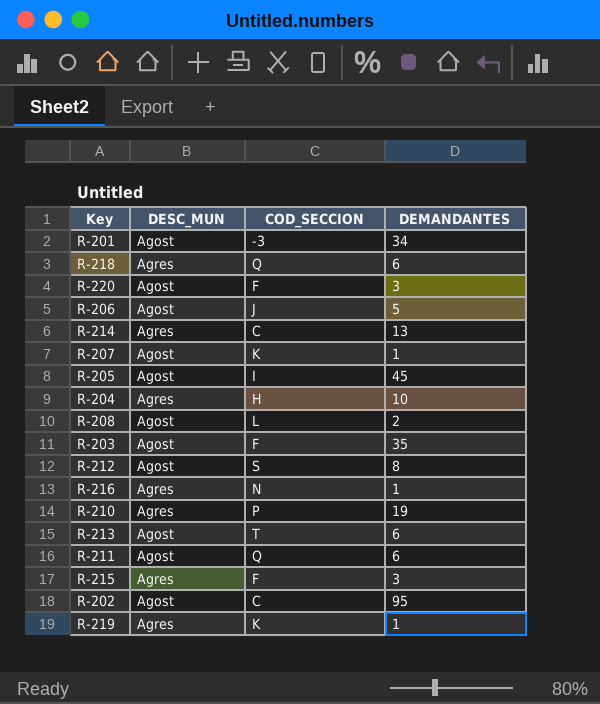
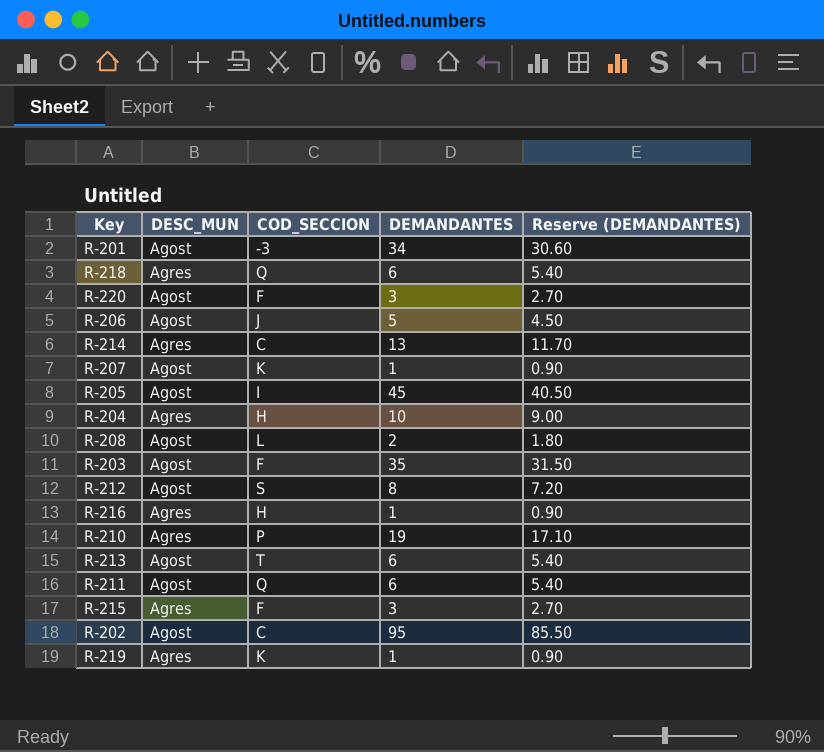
column Reserve (DEMANDANTES) | formula: none -> [DEMANDANTES] * 0.9
R-216 | COD_SECCION: N -> H

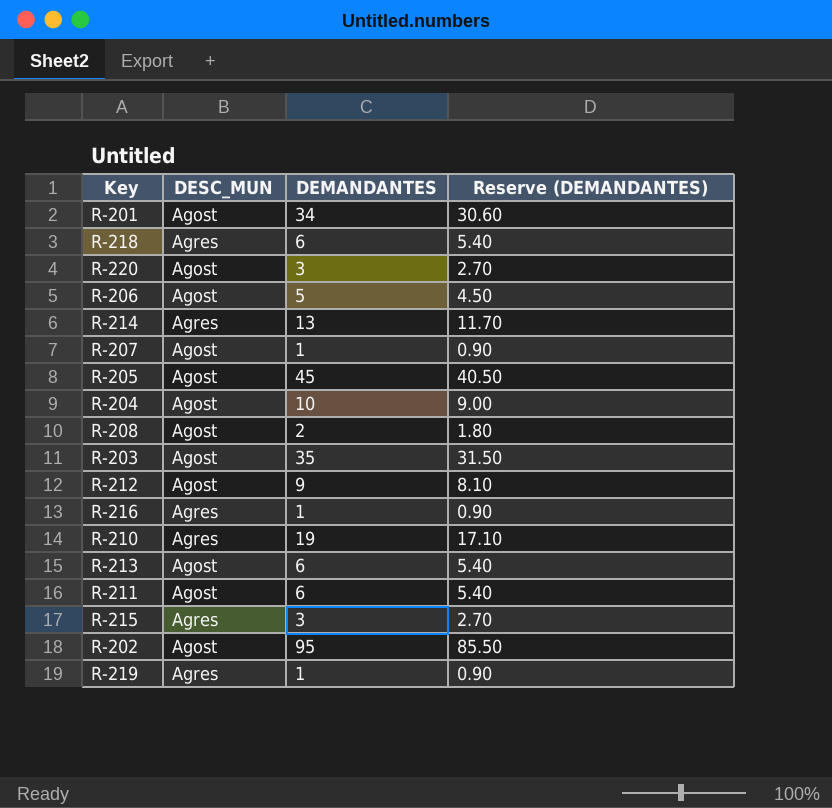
column COD_SECCION | position: 3 -> none
R-204 | DESC_MUN: Agres -> Agost
R-212 | DEMANDANTES: 8 -> 9
R-212 | Reserve (DEMANDANTES): 7.20 -> 8.10

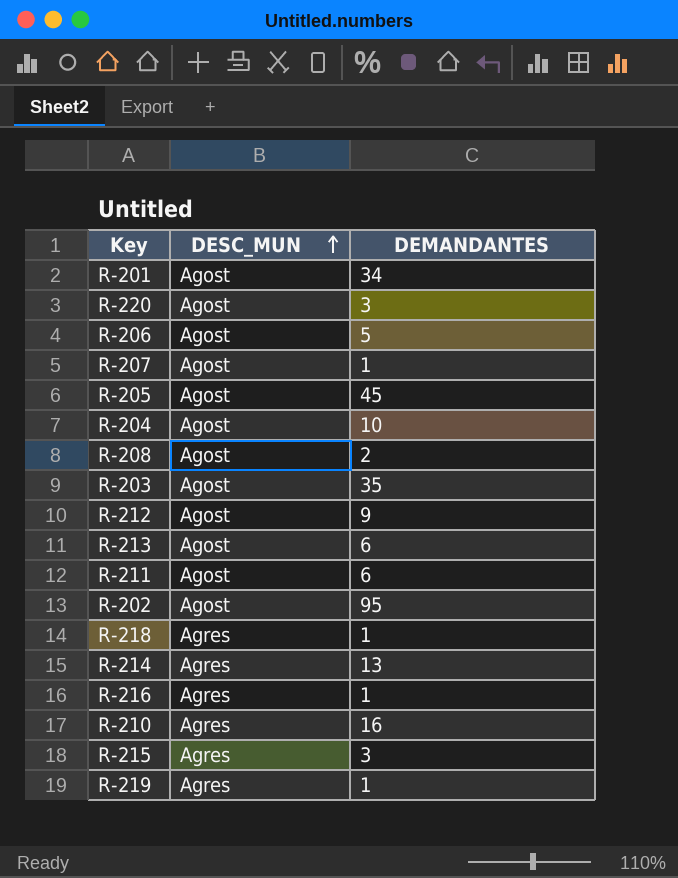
row order: none -> DESC_MUN ascending
column Reserve (DEMANDANTES) | formula: [DEMANDANTES] * 0.9 -> none
R-218 | DEMANDANTES: 6 -> 1
R-210 | DEMANDANTES: 19 -> 16

